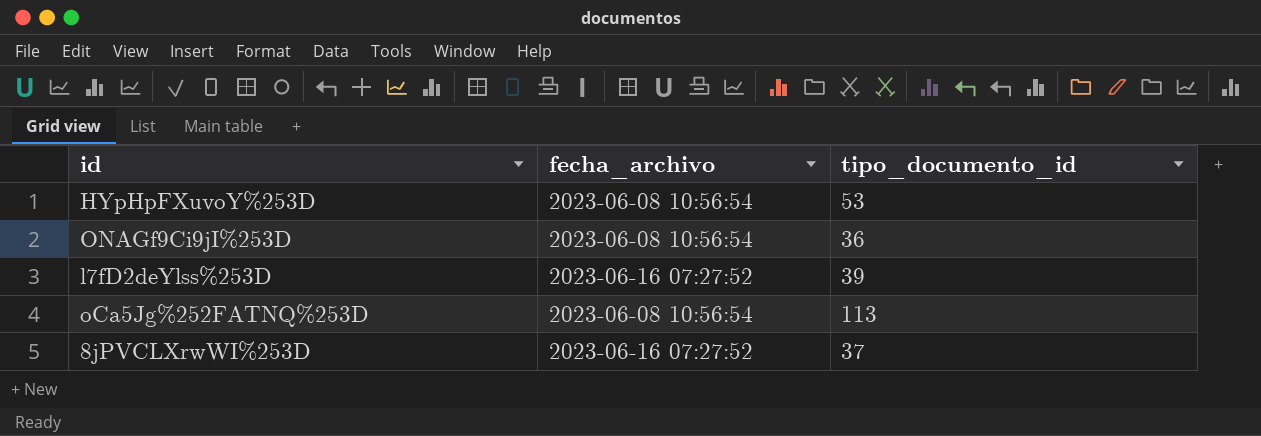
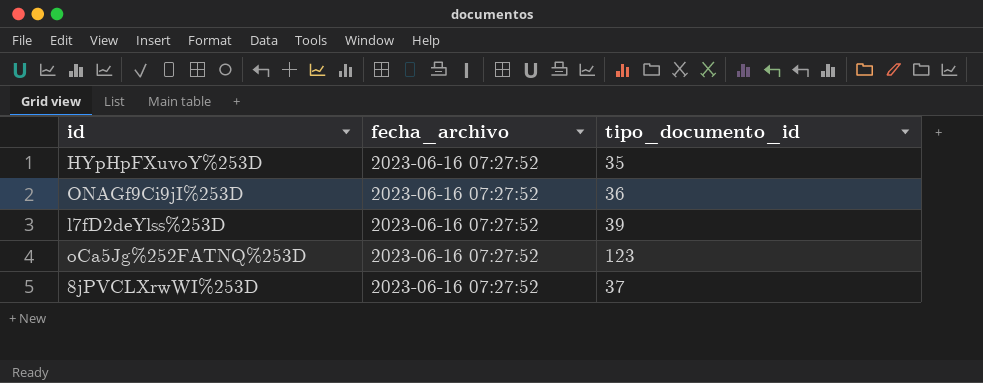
HYpHpFXuvoY%253D | fecha_archivo: 2023-06-08 10:56:54 -> 2023-06-16 07:27:52
HYpHpFXuvoY%253D | tipo_documento_id: 53 -> 35
ONAGf9Ci9jI%253D | fecha_archivo: 2023-06-08 10:56:54 -> 2023-06-16 07:27:52
oCa5Jg%252FATNQ%253D | fecha_archivo: 2023-06-08 10:56:54 -> 2023-06-16 07:27:52
oCa5Jg%252FATNQ%253D | tipo_documento_id: 113 -> 123

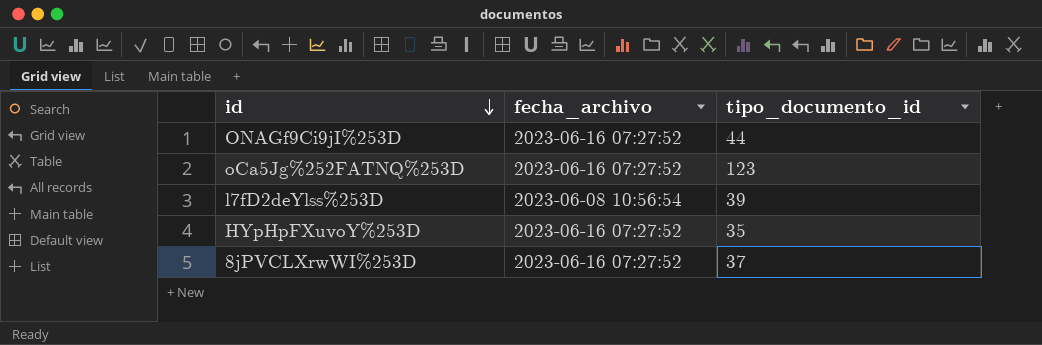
row order: none -> id descending
ONAGf9Ci9jI%253D | tipo_documento_id: 36 -> 44
l7fD2deYlss%253D | fecha_archivo: 2023-06-16 07:27:52 -> 2023-06-08 10:56:54

